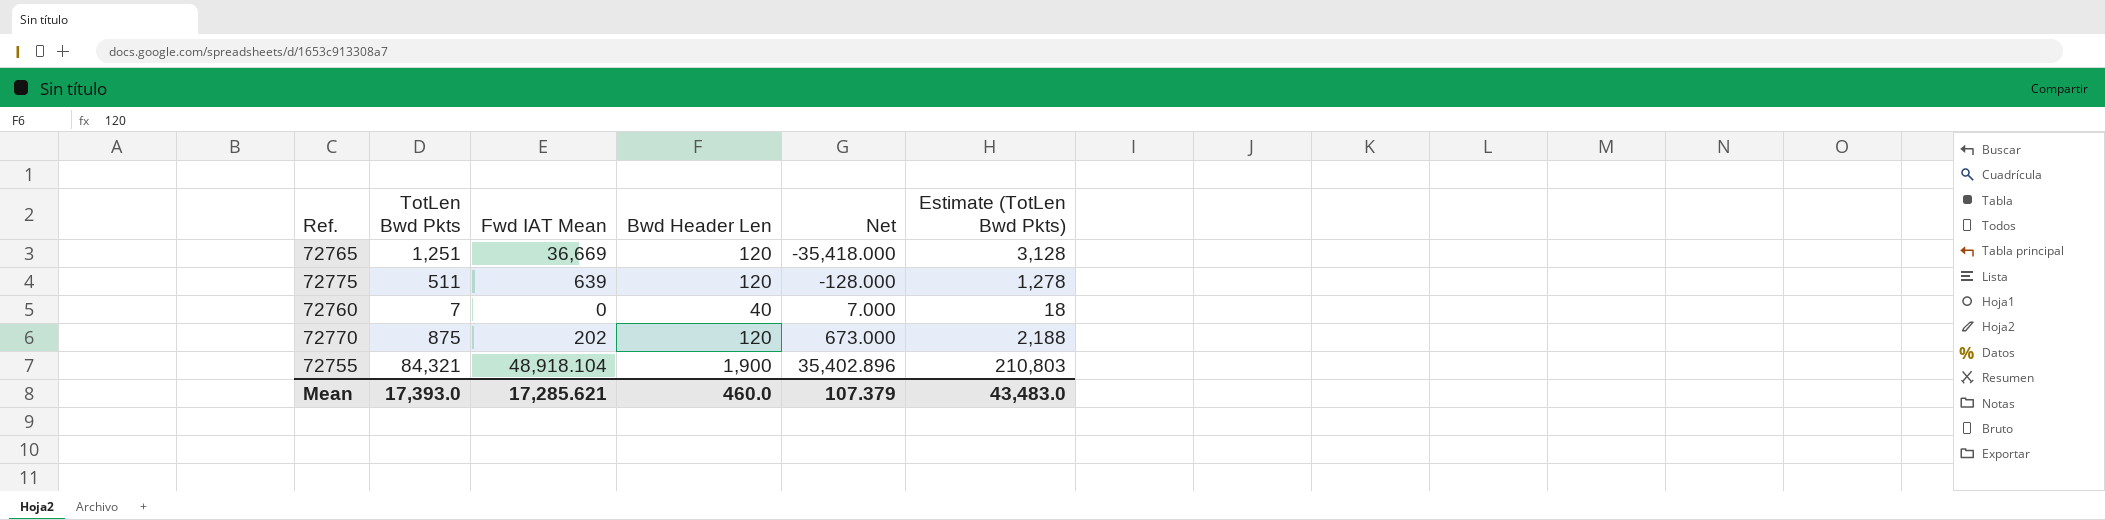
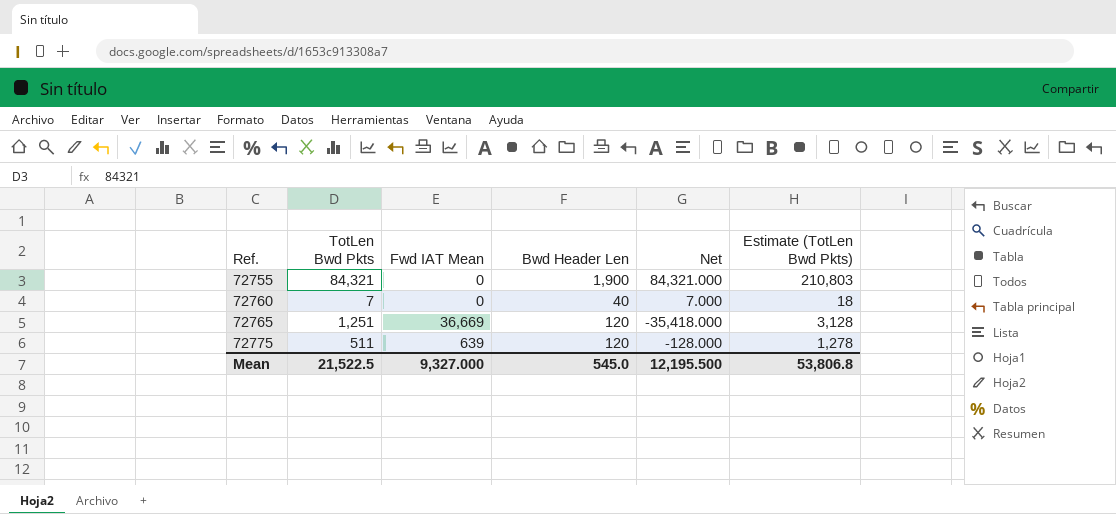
row order: Net ascending -> Ref. ascending
row 72770: 875 | 202 | 120 | 673.000 | 2,188 -> none
72755 | Fwd IAT Mean: 48,918.104 -> 0
72755 | Net: 35,402.896 -> 84,321.000
Mean | TotLen Bwd Pkts: 17,393.0 -> 21,522.5
Mean | Fwd IAT Mean: 17,285.621 -> 9,327.000
Mean | Bwd Header Len: 460.0 -> 545.0
Mean | Net: 107.379 -> 12,195.500
Mean | Estimate (TotLen Bwd Pkts): 43,483.0 -> 53,806.8

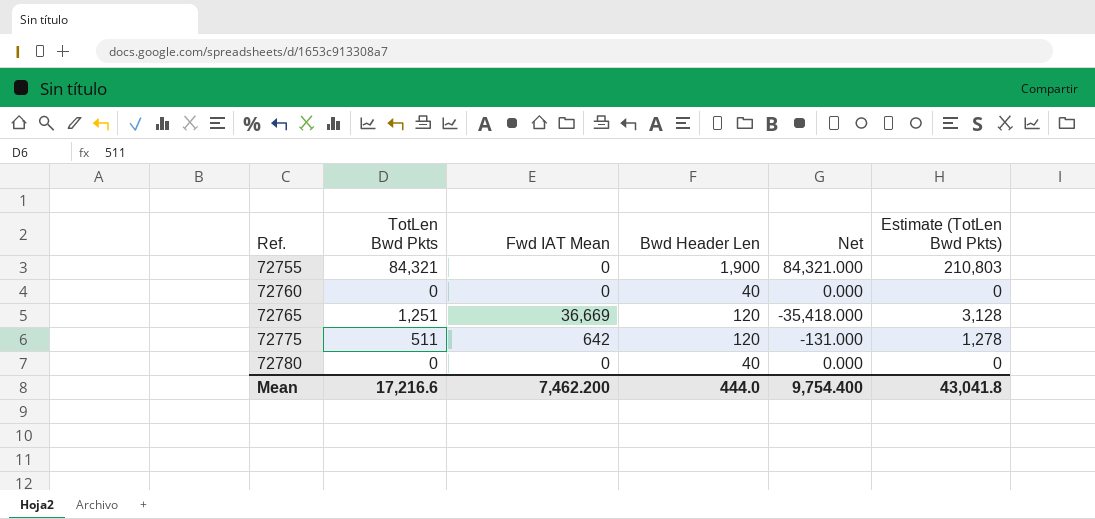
72760 | TotLen Bwd Pkts: 7 -> 0
72760 | Net: 7.000 -> 0.000
72760 | Estimate (TotLen Bwd Pkts): 18 -> 0
72775 | Fwd IAT Mean: 639 -> 642
72775 | Net: -128.000 -> -131.000
row 72780: none -> 0 | 0 | 40 | 0.000 | 0
Mean | TotLen Bwd Pkts: 21,522.5 -> 17,216.6
Mean | Fwd IAT Mean: 9,327.000 -> 7,462.200
Mean | Bwd Header Len: 545.0 -> 444.0
Mean | Net: 12,195.500 -> 9,754.400
Mean | Estimate (TotLen Bwd Pkts): 53,806.8 -> 43,041.8

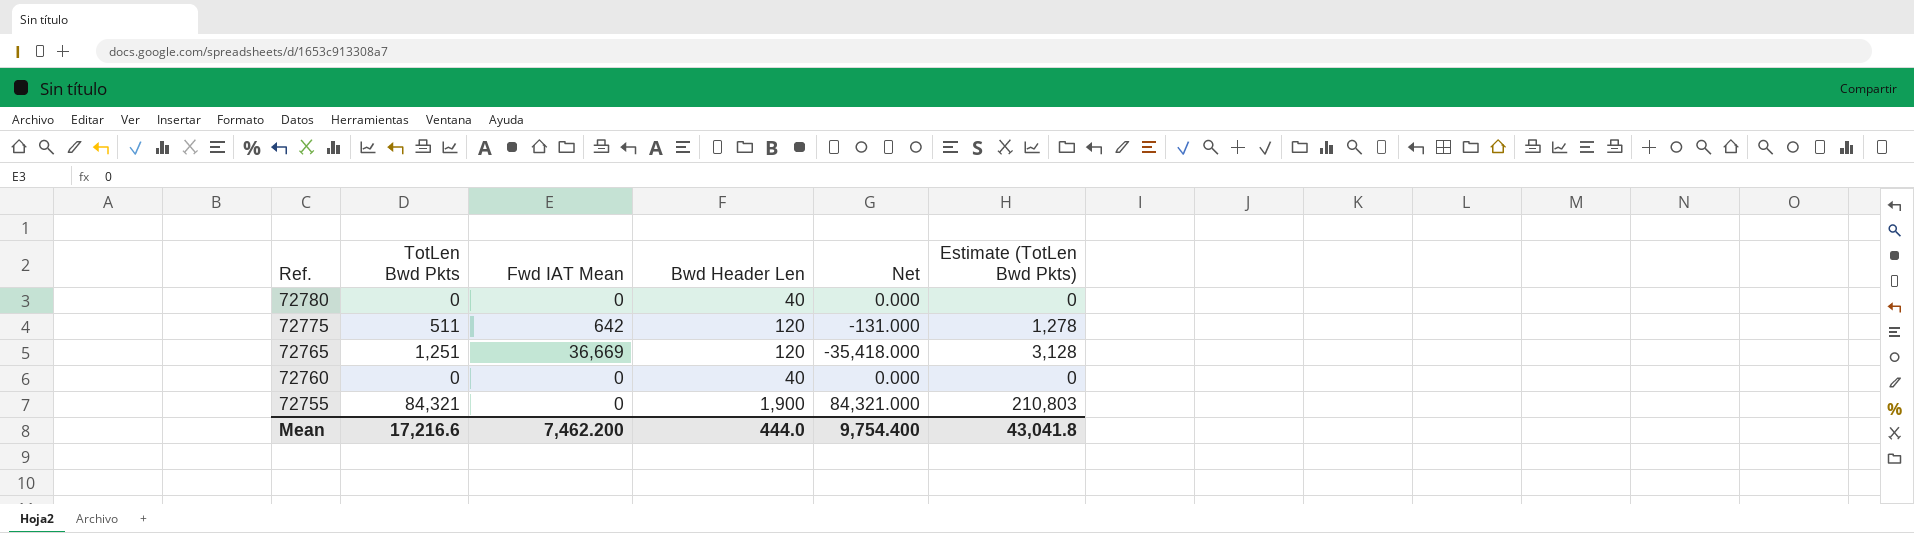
row order: Ref. ascending -> Ref. descending

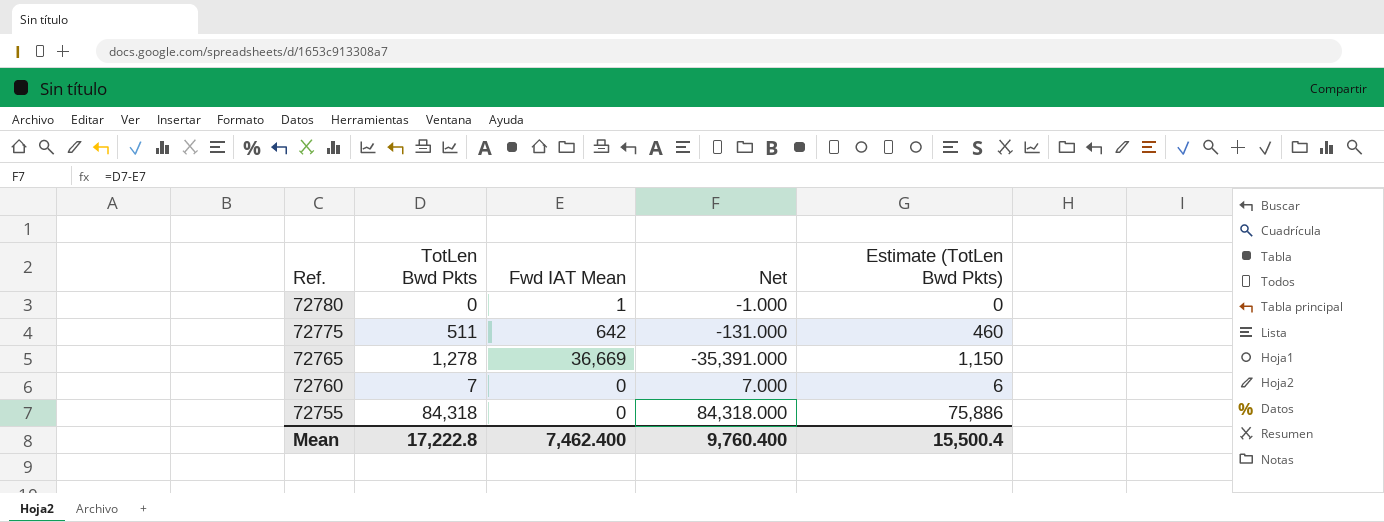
column Bwd Header Len | position: 4 -> none
column Estimate (TotLen Bwd Pkts) | formula: [TotLen Bwd Pkts] * 2.5 -> [TotLen Bwd Pkts] * 0.9
72780 | Fwd IAT Mean: 0 -> 1
72780 | Net: 0.000 -> -1.000
72765 | TotLen Bwd Pkts: 1,251 -> 1,278
72765 | Net: -35,418.000 -> -35,391.000
72760 | TotLen Bwd Pkts: 0 -> 7
72760 | Net: 0.000 -> 7.000
72755 | TotLen Bwd Pkts: 84,321 -> 84,318
72755 | Net: 84,321.000 -> 84,318.000
Mean | TotLen Bwd Pkts: 17,216.6 -> 17,222.8
Mean | Fwd IAT Mean: 7,462.200 -> 7,462.400
Mean | Net: 9,754.400 -> 9,760.400
Mean | Estimate (TotLen Bwd Pkts): 43,041.8 -> 15,500.4

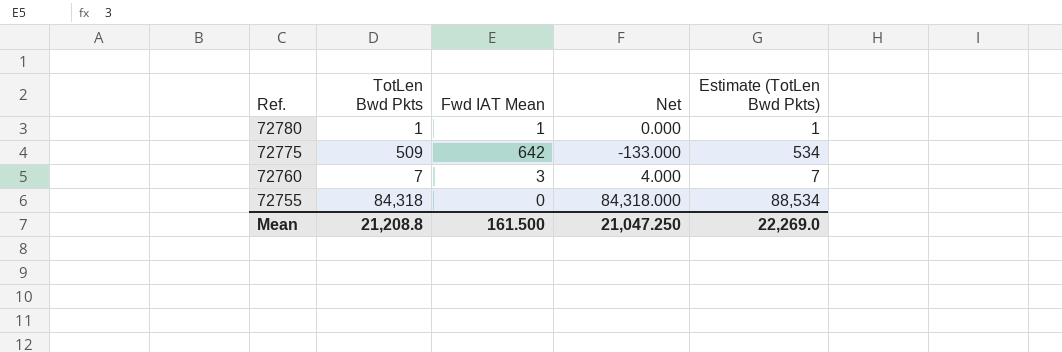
column Estimate (TotLen Bwd Pkts) | formula: [TotLen Bwd Pkts] * 0.9 -> [TotLen Bwd Pkts] * 1.05
row 72765: 1,278 | 36,669 | -35,391.000 | 1,150 -> none
72780 | TotLen Bwd Pkts: 0 -> 1
72780 | Net: -1.000 -> 0.000
72775 | TotLen Bwd Pkts: 511 -> 509
72775 | Net: -131.000 -> -133.000
72760 | Fwd IAT Mean: 0 -> 3
72760 | Net: 7.000 -> 4.000
Mean | TotLen Bwd Pkts: 17,222.8 -> 21,208.8
Mean | Fwd IAT Mean: 7,462.400 -> 161.500
Mean | Net: 9,760.400 -> 21,047.250
Mean | Estimate (TotLen Bwd Pkts): 15,500.4 -> 22,269.0

